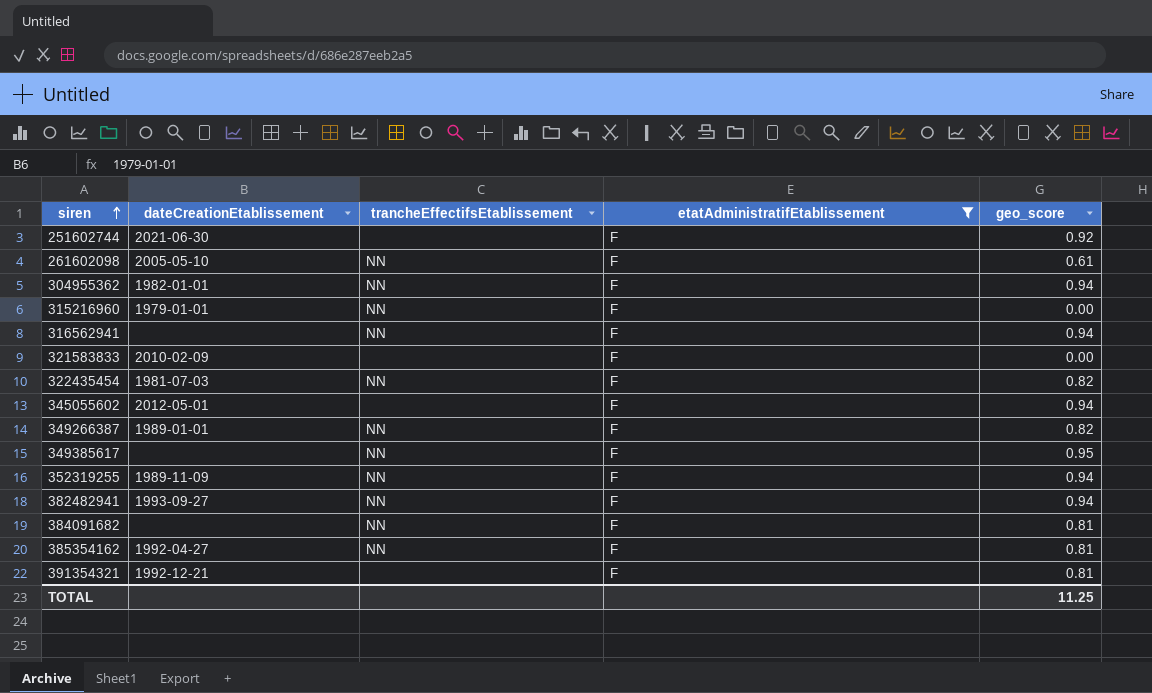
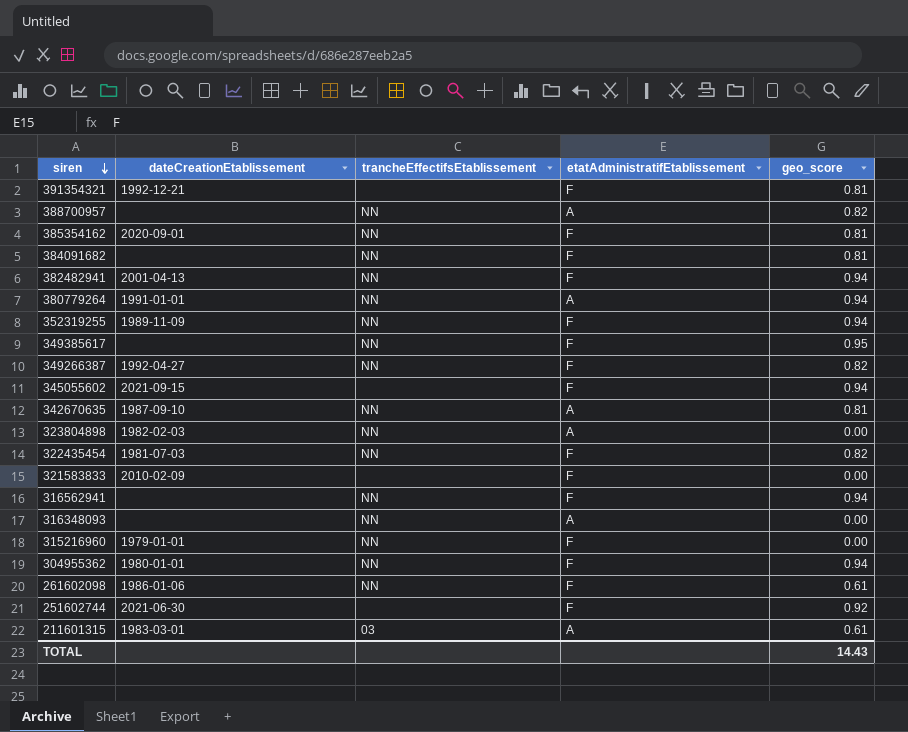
filter: etatAdministratifEtablissement = F -> none
row order: siren ascending -> siren descending
385354162 | dateCreationEtablissement: 1992-04-27 -> 2020-09-01
382482941 | dateCreationEtablissement: 1993-09-27 -> 2001-04-13
349266387 | dateCreationEtablissement: 1989-01-01 -> 1992-04-27
345055602 | dateCreationEtablissement: 2012-05-01 -> 2021-09-15
304955362 | dateCreationEtablissement: 1982-01-01 -> 1980-01-01
261602098 | dateCreationEtablissement: 2005-05-10 -> 1986-01-06
TOTAL | geo_score: 11.25 -> 14.43

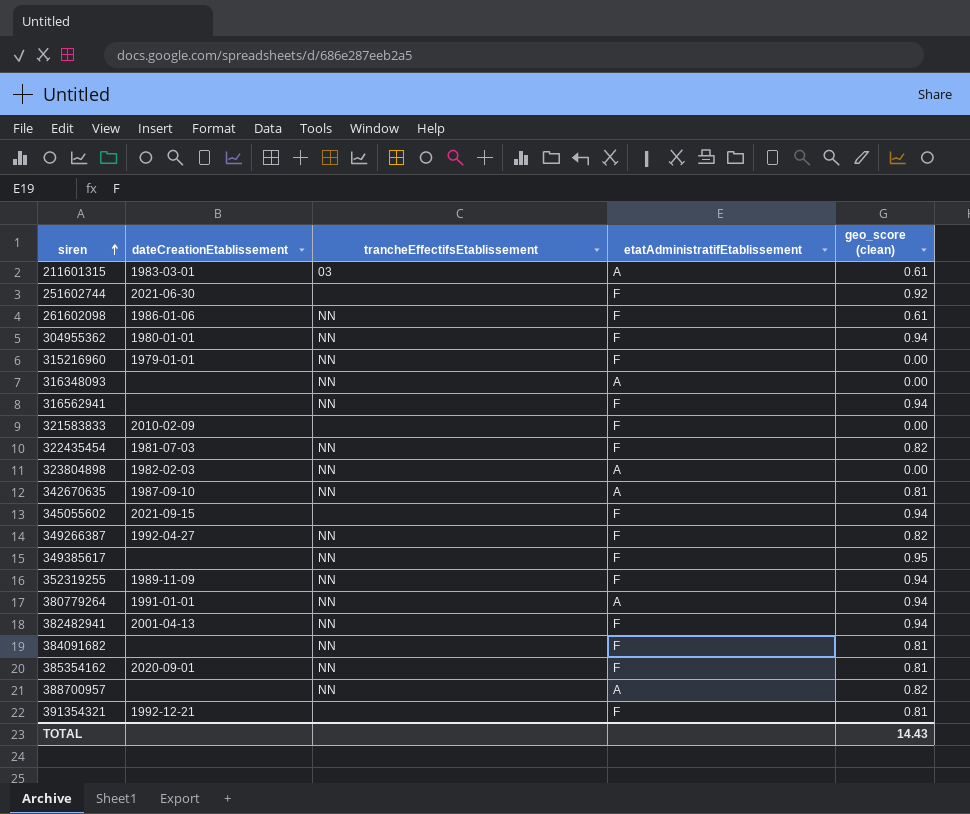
row order: siren descending -> siren ascending
column name: geo_score -> geo_score (clean)

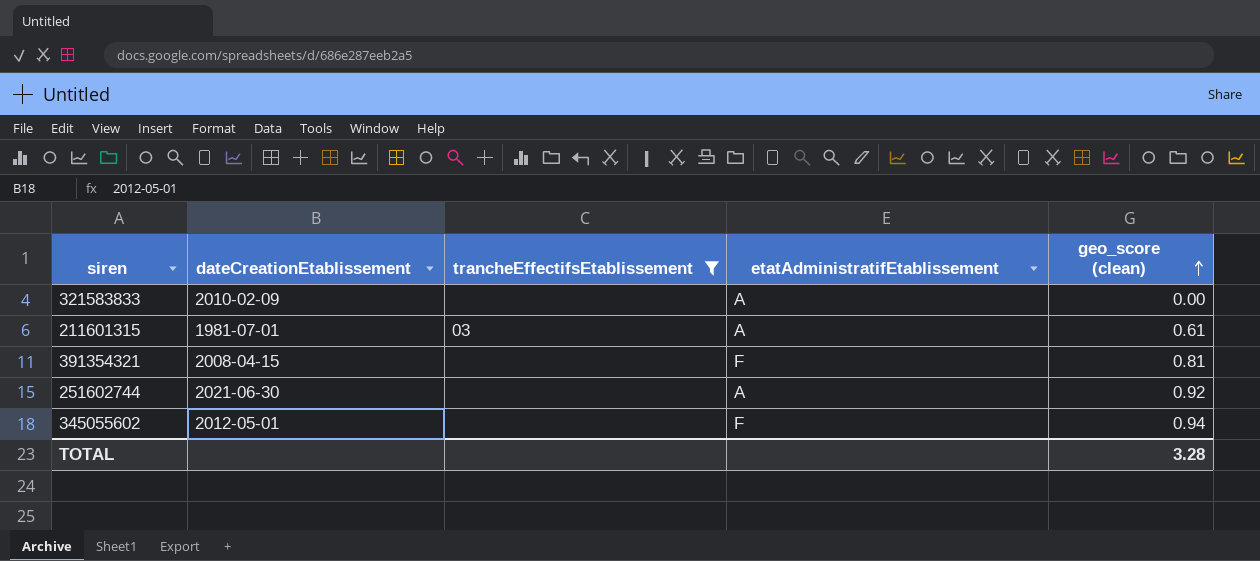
filter: none -> trancheEffectifsEtablissement != NN
row order: siren ascending -> geo_score (clean) ascending
321583833 | etatAdministratifEtablissement: F -> A
211601315 | dateCreationEtablissement: 1983-03-01 -> 1981-07-01
391354321 | dateCreationEtablissement: 1992-12-21 -> 2008-04-15
251602744 | etatAdministratifEtablissement: F -> A
345055602 | dateCreationEtablissement: 2021-09-15 -> 2012-05-01
TOTAL | geo_score (clean): 14.43 -> 3.28

